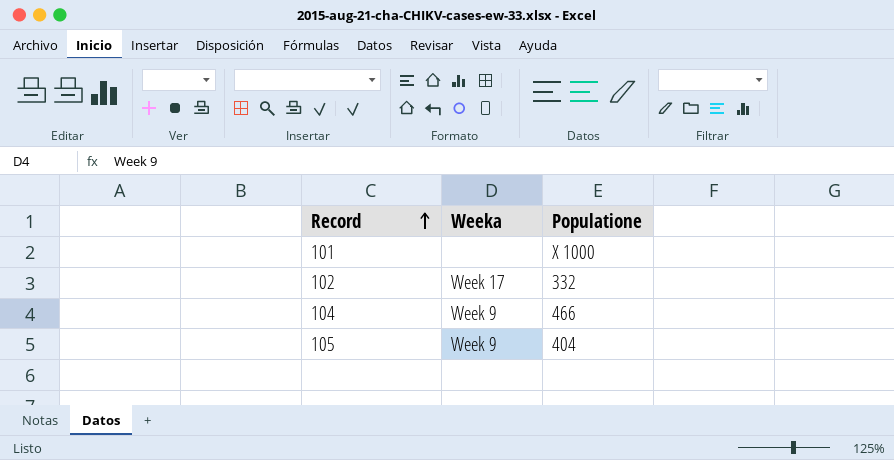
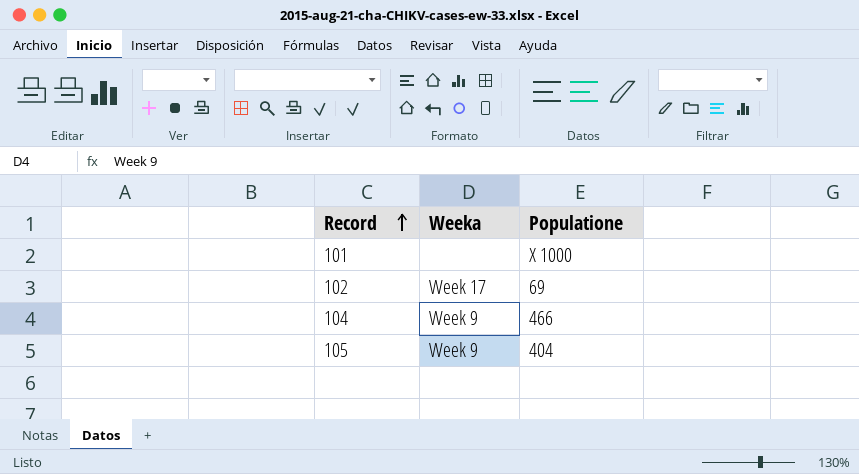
102 | Populatione: 332 -> 69

